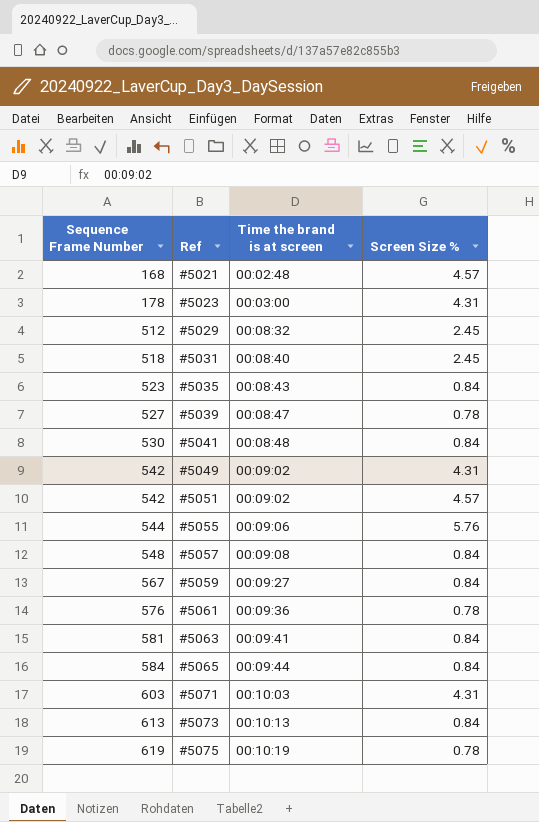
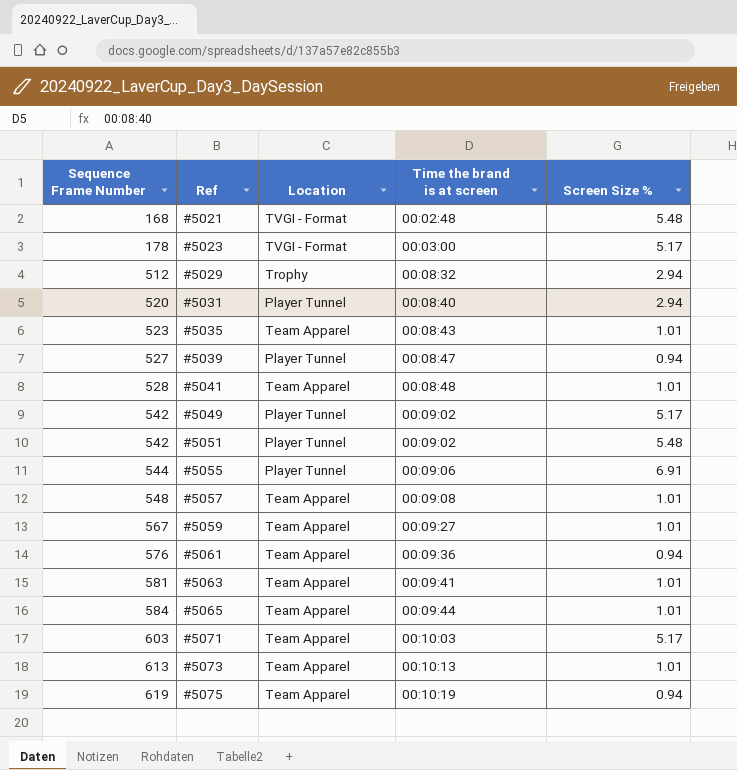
column Location | position: none -> 3
#5021 | Screen Size %: 4.57 -> 5.48
#5023 | Screen Size %: 4.31 -> 5.17
#5029 | Screen Size %: 2.45 -> 2.94
#5031 | Sequence Frame Number: 518 -> 520
#5031 | Screen Size %: 2.45 -> 2.94
#5035 | Screen Size %: 0.84 -> 1.01
#5039 | Screen Size %: 0.78 -> 0.94
#5041 | Sequence Frame Number: 530 -> 528
#5041 | Screen Size %: 0.84 -> 1.01
#5049 | Screen Size %: 4.31 -> 5.17
#5051 | Screen Size %: 4.57 -> 5.48
#5055 | Screen Size %: 5.76 -> 6.91
#5057 | Screen Size %: 0.84 -> 1.01
#5059 | Screen Size %: 0.84 -> 1.01
#5061 | Screen Size %: 0.78 -> 0.94
#5063 | Screen Size %: 0.84 -> 1.01
#5065 | Screen Size %: 0.84 -> 1.01
#5071 | Screen Size %: 4.31 -> 5.17
#5073 | Screen Size %: 0.84 -> 1.01
#5075 | Screen Size %: 0.78 -> 0.94

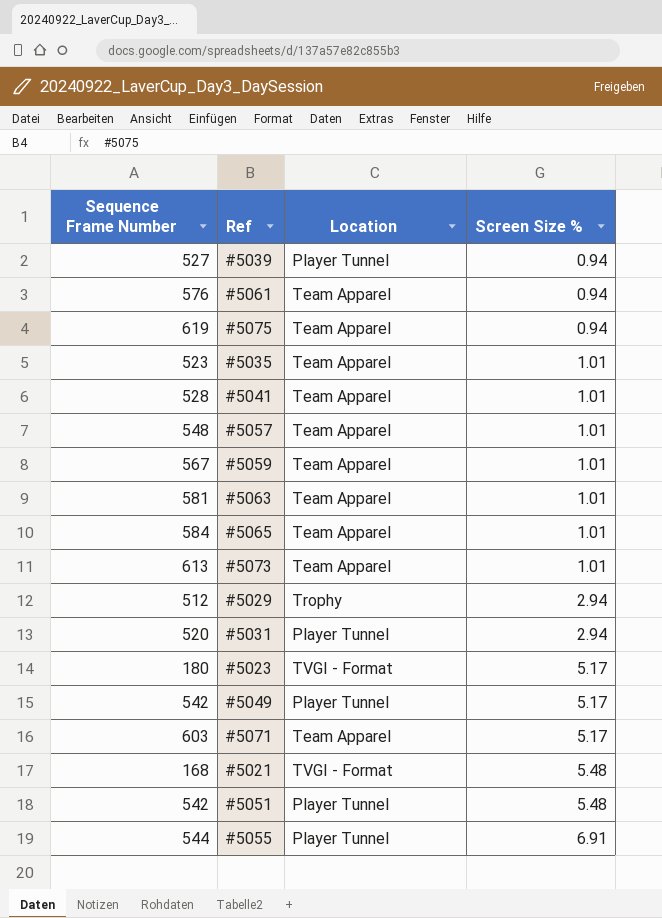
row order: Sequence Frame Number ascending -> Screen Size % ascending
column Time the brand is at screen | position: 4 -> none
#5023 | Sequence Frame Number: 178 -> 180

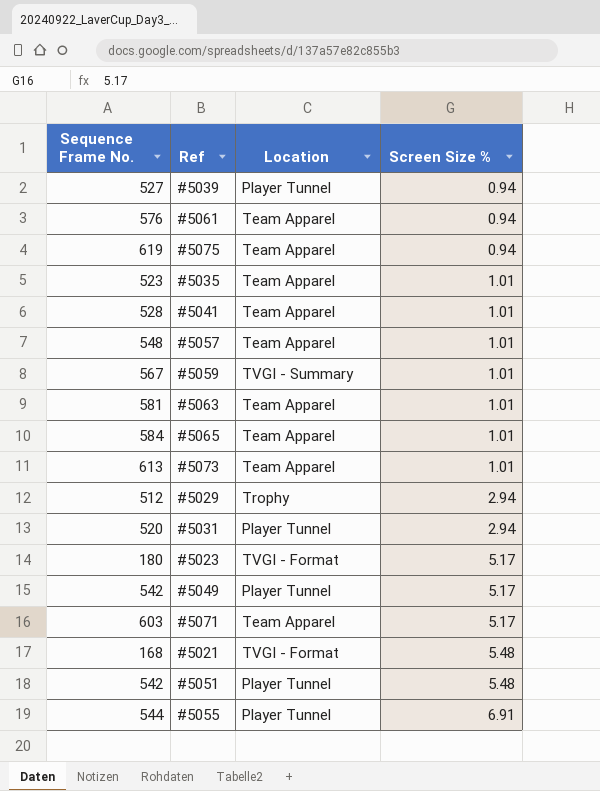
column name: Sequence Frame Number -> Sequence Frame No.
#5059 | Location: Team Apparel -> TVGI - Summary

